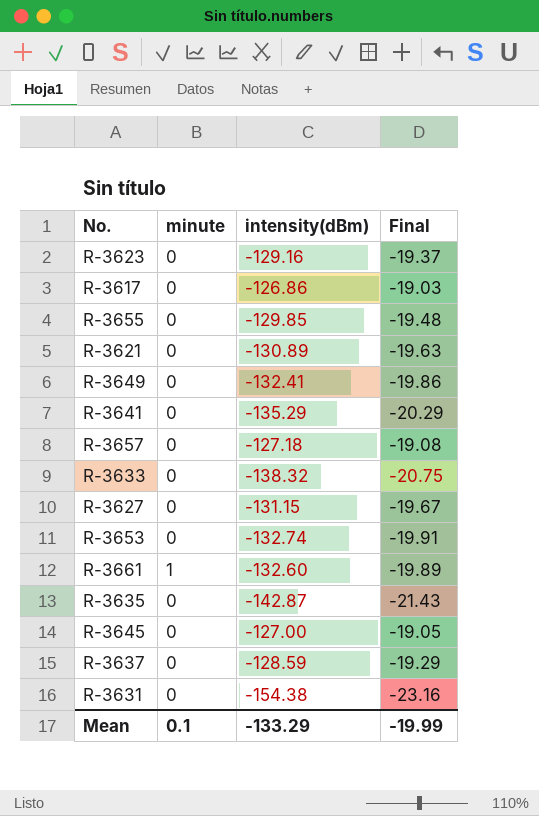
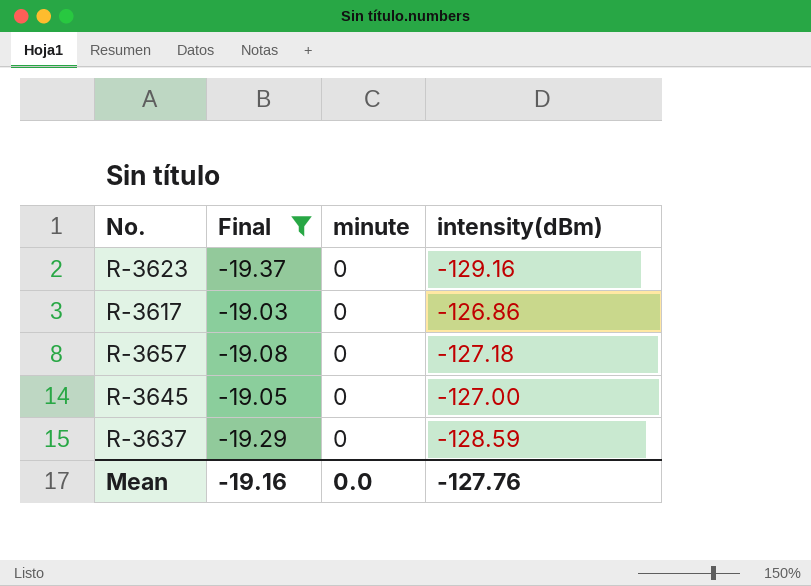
filter: none -> Final >= -19.37
column Final | position: 4 -> 2
Mean | Final: -19.99 -> -19.16
Mean | minute: 0.1 -> 0.0
Mean | intensity(dBm): -133.29 -> -127.76

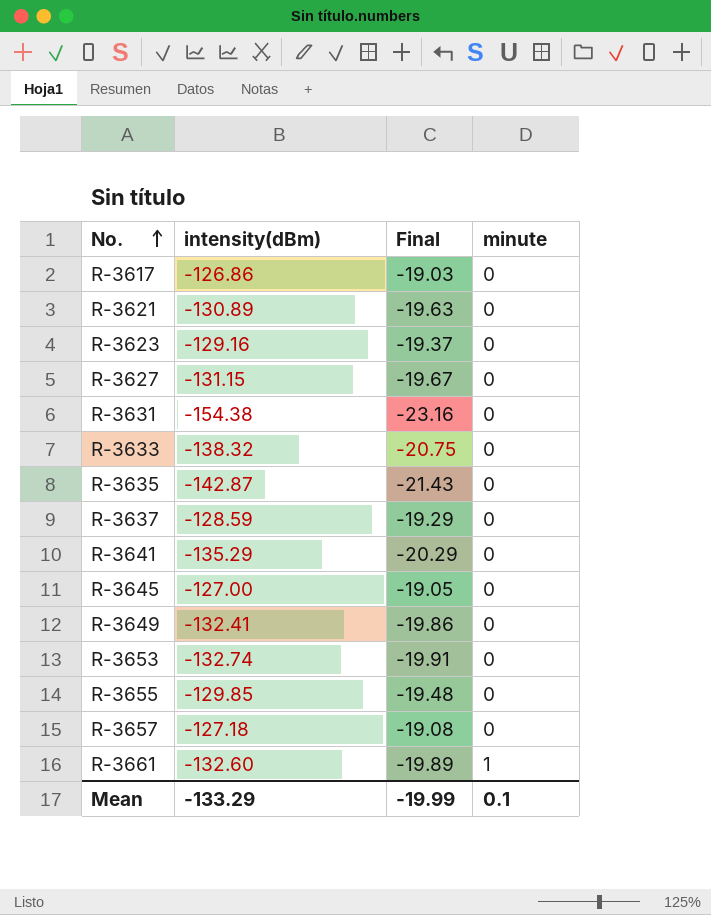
filter: Final >= -19.37 -> none
row order: none -> No. ascending
column intensity(dBm) | position: 4 -> 2
Mean | intensity(dBm): -127.76 -> -133.29
Mean | Final: -19.16 -> -19.99
Mean | minute: 0.0 -> 0.1

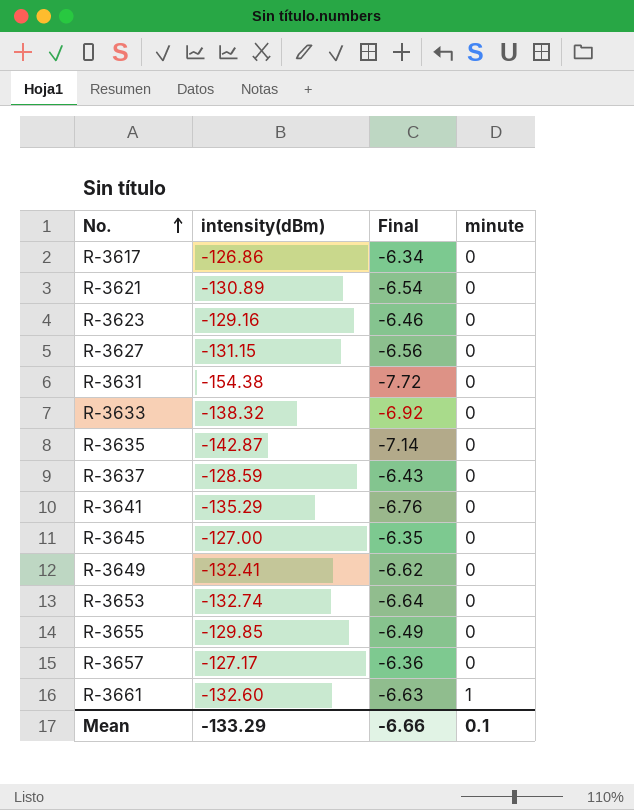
column Final | formula: [intensity(dBm)] * 0.15 -> [intensity(dBm)] * 0.05
R-3657 | intensity(dBm): -127.18 -> -127.17
Mean | Final: -19.99 -> -6.66

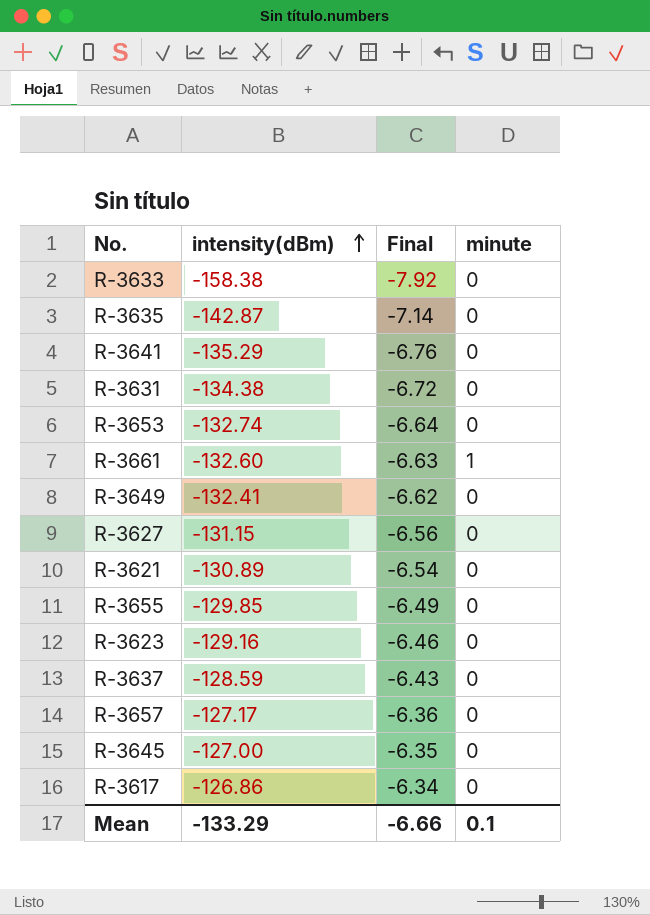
row order: No. ascending -> intensity(dBm) ascending
R-3633 | intensity(dBm): -138.32 -> -158.38
R-3633 | Final: -6.92 -> -7.92
R-3631 | intensity(dBm): -154.38 -> -134.38
R-3631 | Final: -7.72 -> -6.72

